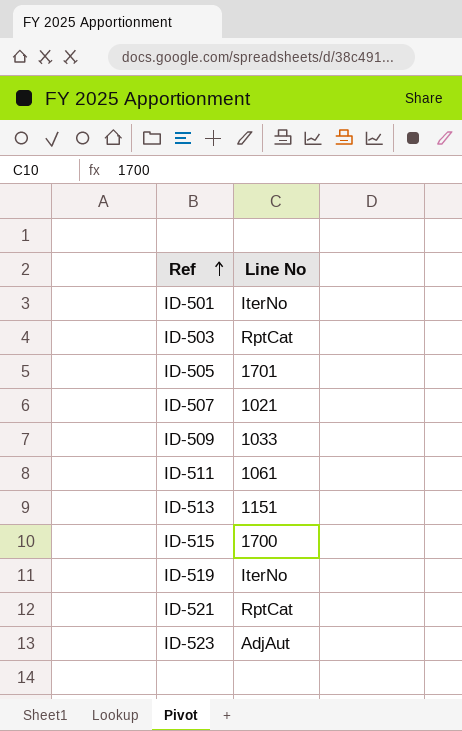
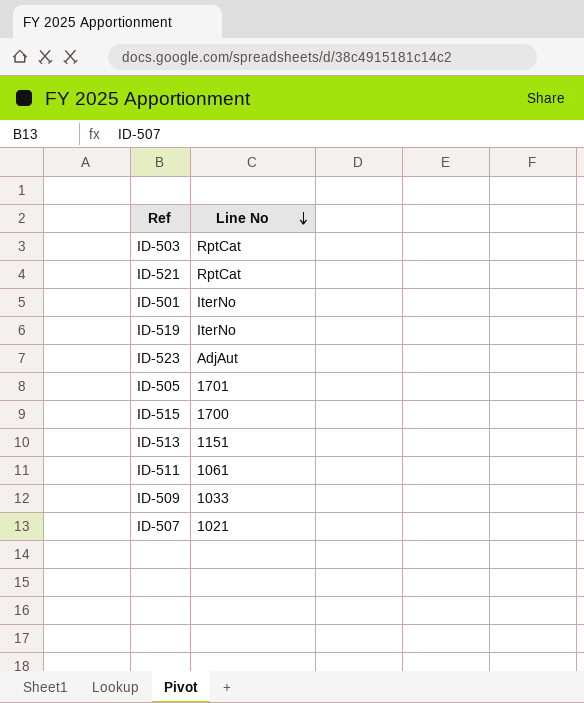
row order: Ref ascending -> Line No descending

